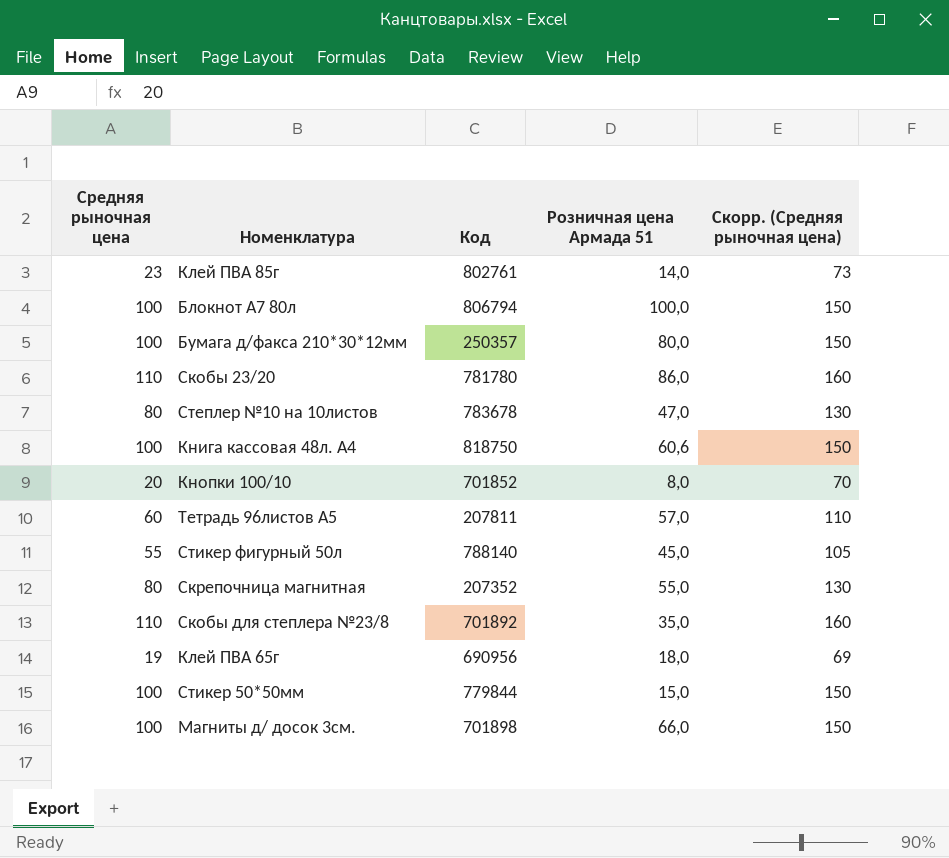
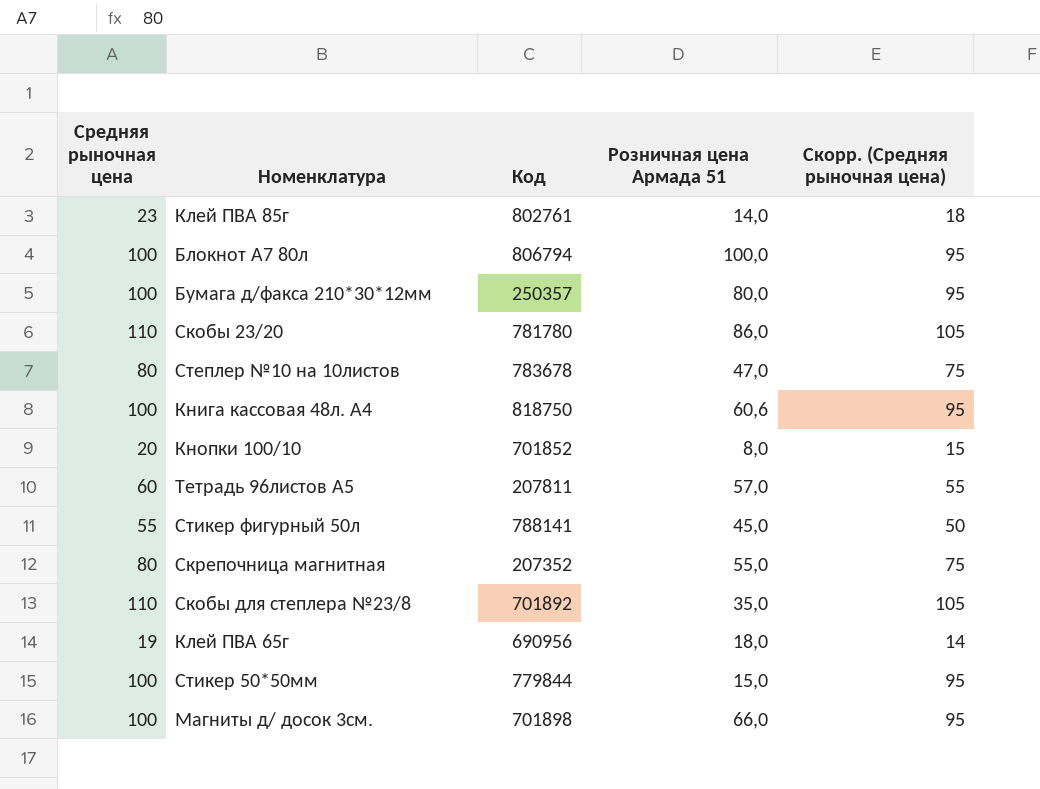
column Скорр. (Средняя рыночная цена) | formula: [Средняя рыночная цена] + 50 -> [Средняя рыночная цена] - 5
Стикер фигурный 50л | Код: 788140 -> 788141

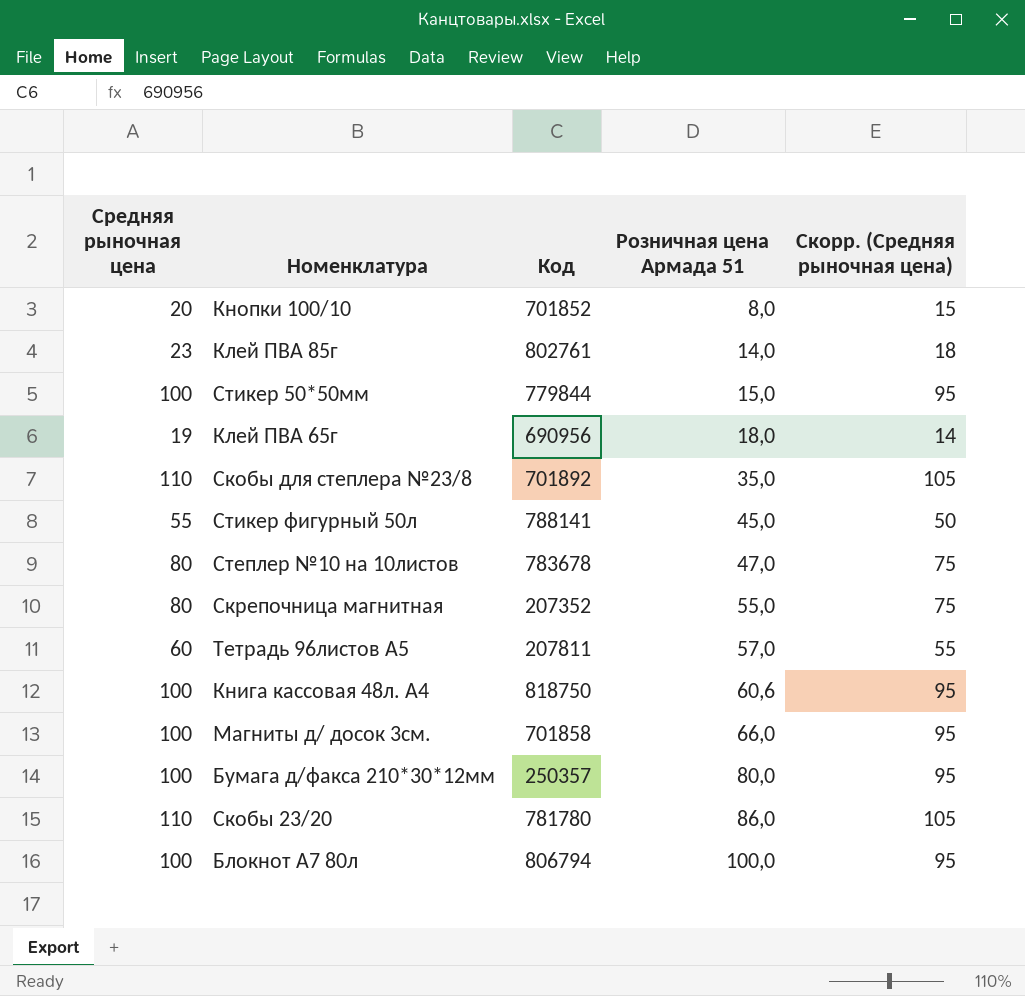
row order: none -> Розничная цена Армада 51 ascending
Магниты д/ досок 3см. | Код: 701898 -> 701858

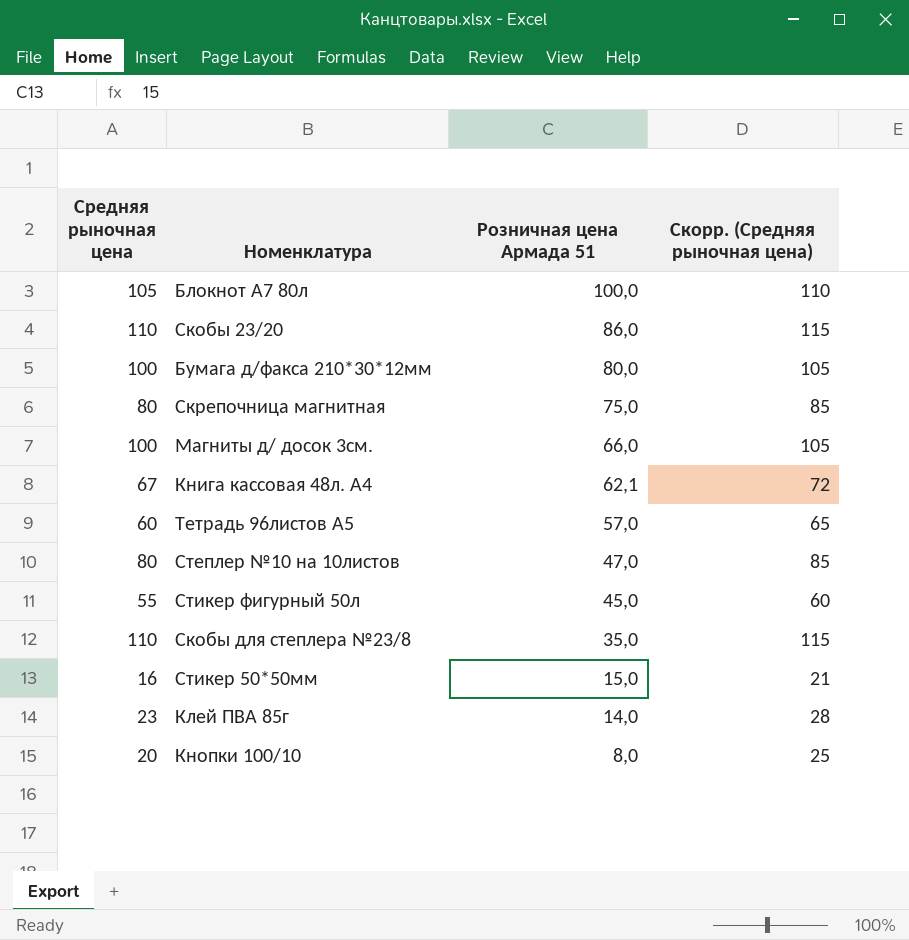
row order: Розничная цена Армада 51 ascending -> Розничная цена Армада 51 descending
column Код | position: 3 -> none
column Скорр. (Средняя рыночная цена) | formula: [Средняя рыночная цена] - 5 -> [Средняя рыночная цена] + 5
row Клей ПВА 65г: 19 | 690956 | 18,0 | 14 -> none
Блокнот А7 80л | Средняя рыночная цена: 100 -> 105
Скрепочница магнитная | Розничная цена Армада 51: 55,0 -> 75,0
Книга кассовая 48л. А4 | Средняя рыночная цена: 100 -> 67
Книга кассовая 48л. А4 | Розничная цена Армада 51: 60,6 -> 62,1
Стикер 50*50мм | Средняя рыночная цена: 100 -> 16

